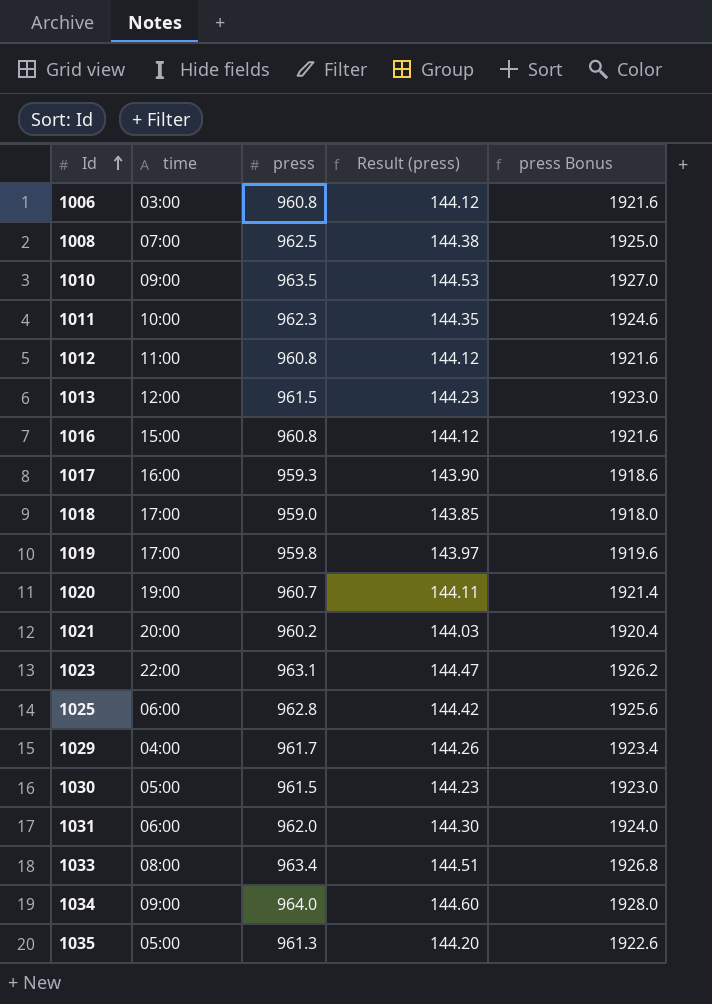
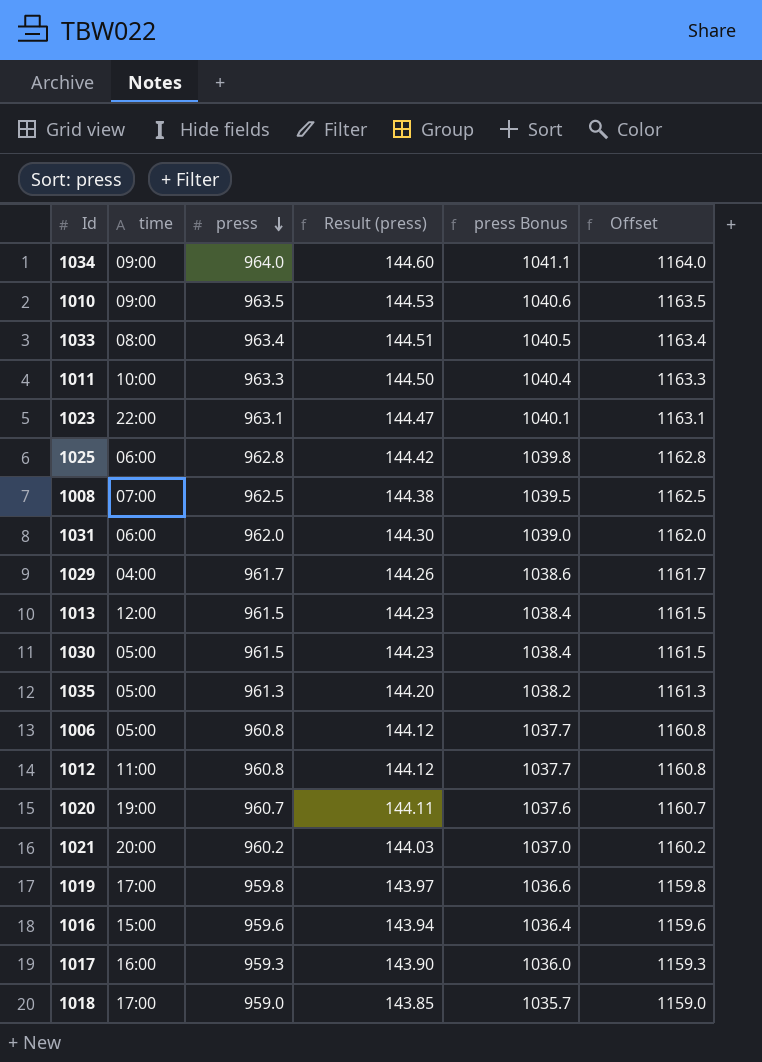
row order: Id ascending -> press descending
column press Bonus | formula: [press] * 2 -> [press] * 1.08
column Offset | formula: none -> [press] + 200
1011 | press: 962.3 -> 963.3
1011 | Result (press): 144.35 -> 144.50
1006 | time: 03:00 -> 05:00
1016 | press: 960.8 -> 959.6
1016 | Result (press): 144.12 -> 143.94

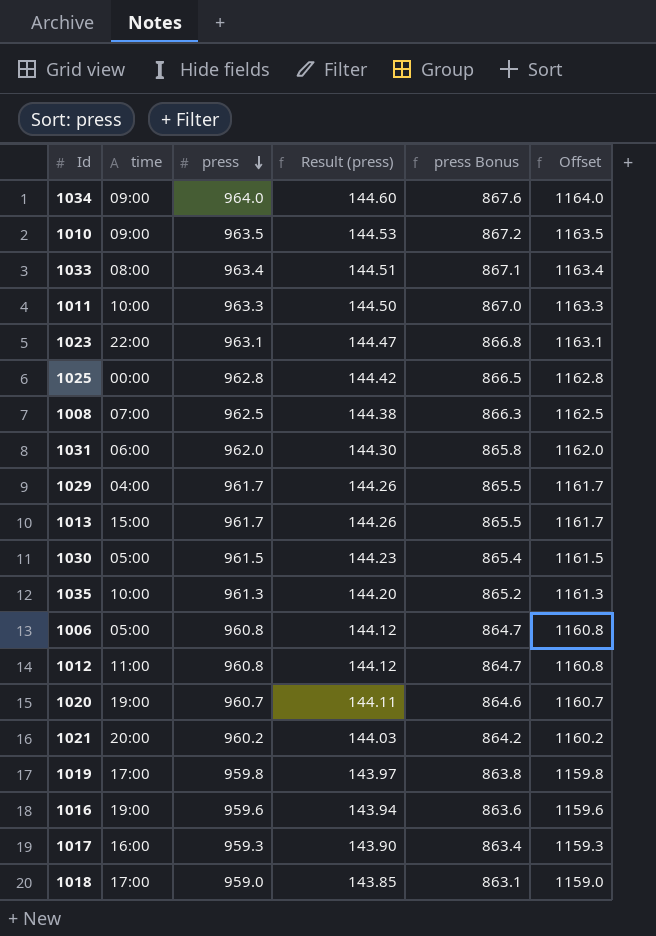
column press Bonus | formula: [press] * 1.08 -> [press] * 0.9
1025 | time: 06:00 -> 00:00
1013 | time: 12:00 -> 15:00
1013 | press: 961.5 -> 961.7
1013 | Result (press): 144.23 -> 144.26
1013 | Offset: 1161.5 -> 1161.7
1035 | time: 05:00 -> 10:00
1016 | time: 15:00 -> 19:00

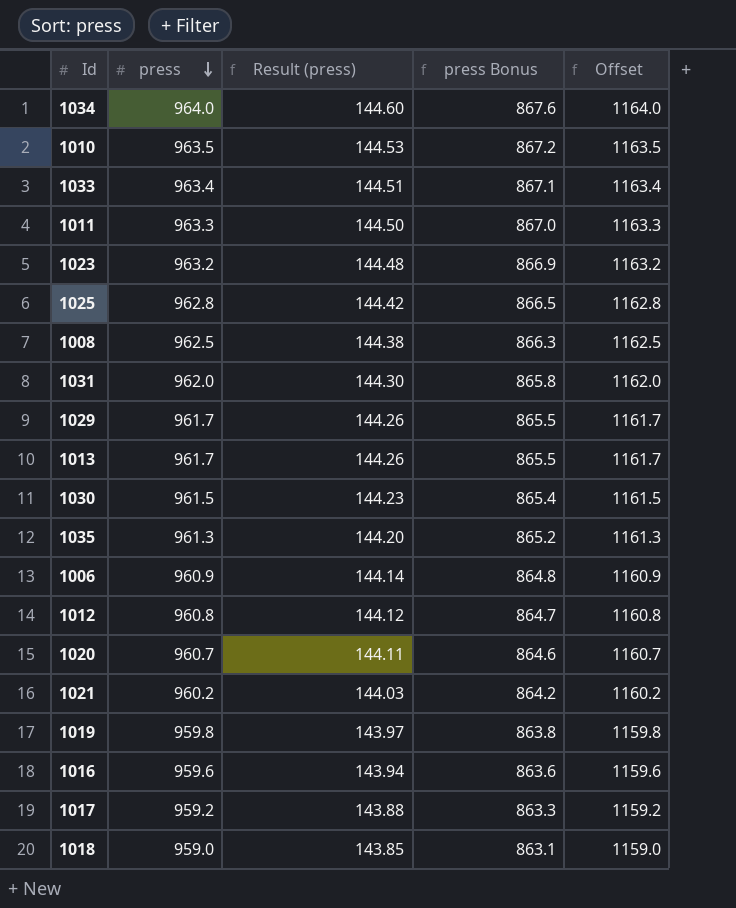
column time | position: 2 -> none
1023 | press: 963.1 -> 963.2
1023 | Result (press): 144.47 -> 144.48
1023 | press Bonus: 866.8 -> 866.9
1023 | Offset: 1163.1 -> 1163.2
1006 | press: 960.8 -> 960.9
1006 | Result (press): 144.12 -> 144.14
1006 | press Bonus: 864.7 -> 864.8
1006 | Offset: 1160.8 -> 1160.9
1017 | press: 959.3 -> 959.2
1017 | Result (press): 143.90 -> 143.88
1017 | press Bonus: 863.4 -> 863.3
1017 | Offset: 1159.3 -> 1159.2

